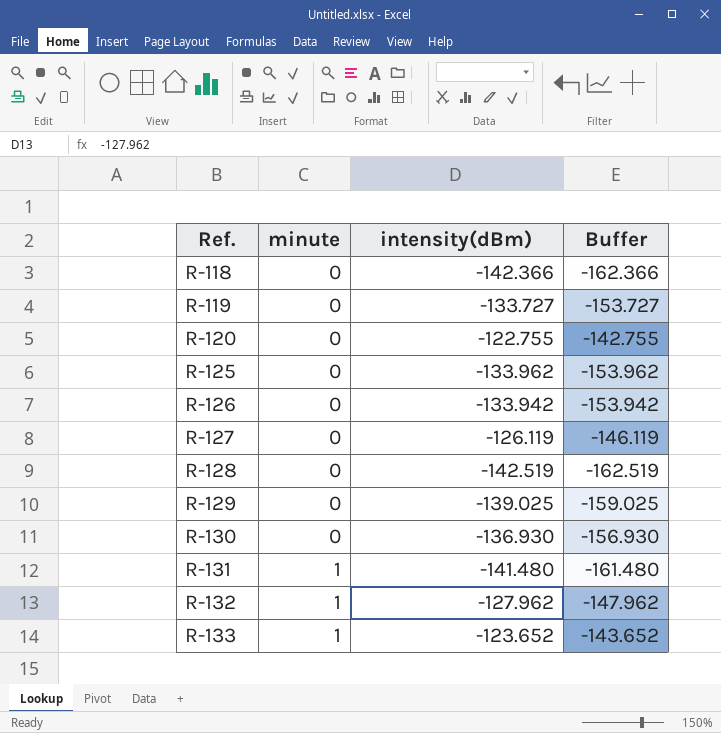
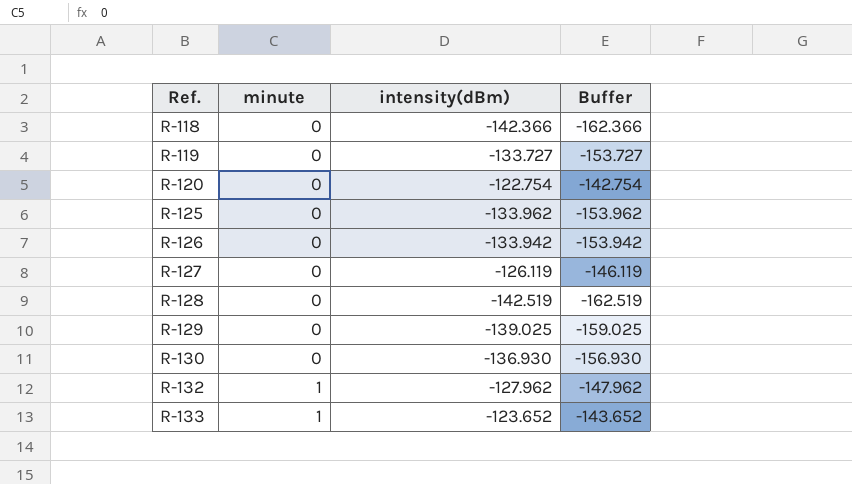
row R-131: 1 | -141.480 | -161.480 -> none
R-120 | intensity(dBm): -122.755 -> -122.754
R-120 | Buffer: -142.755 -> -142.754

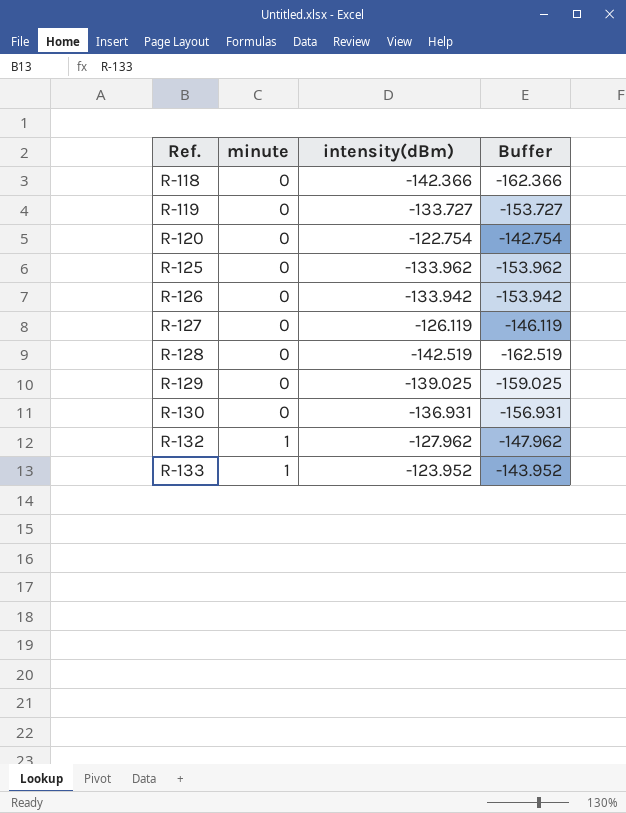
R-130 | intensity(dBm): -136.930 -> -136.931
R-130 | Buffer: -156.930 -> -156.931
R-133 | intensity(dBm): -123.652 -> -123.952
R-133 | Buffer: -143.652 -> -143.952

